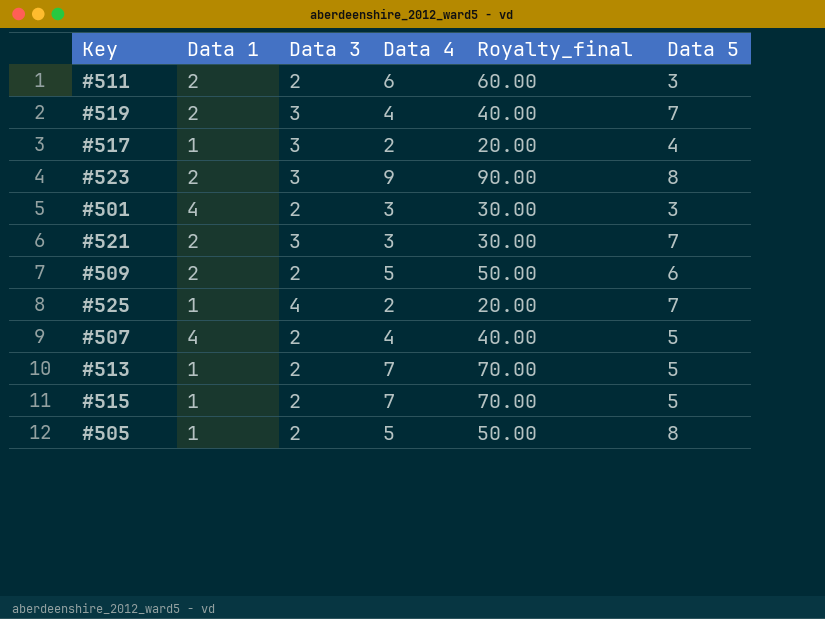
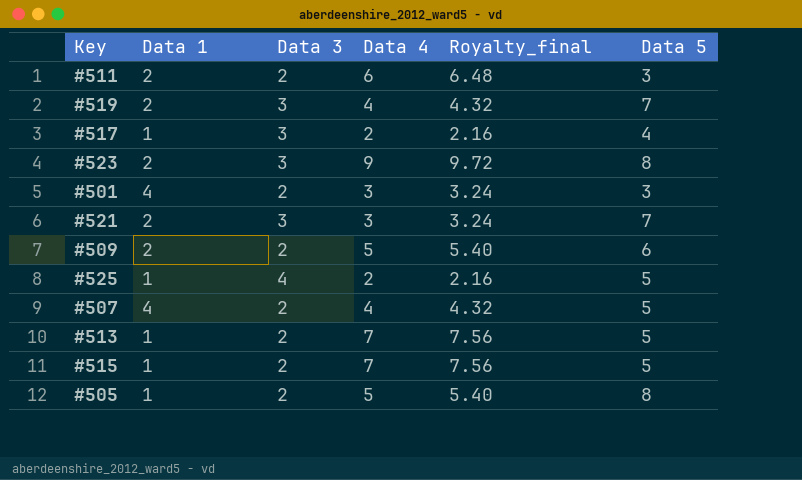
column Royalty_final | formula: [Data 4] * 10 -> [Data 4] * 1.08
#525 | Data 5: 7 -> 5

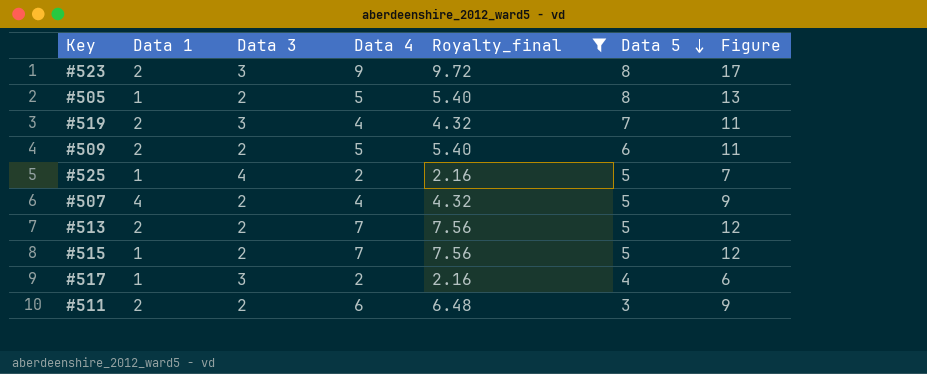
filter: none -> Royalty_final != 3.24
row order: none -> Data 5 descending
column Figure | formula: none -> [Data 4] + [Data 5]
#513 | Data 1: 1 -> 2

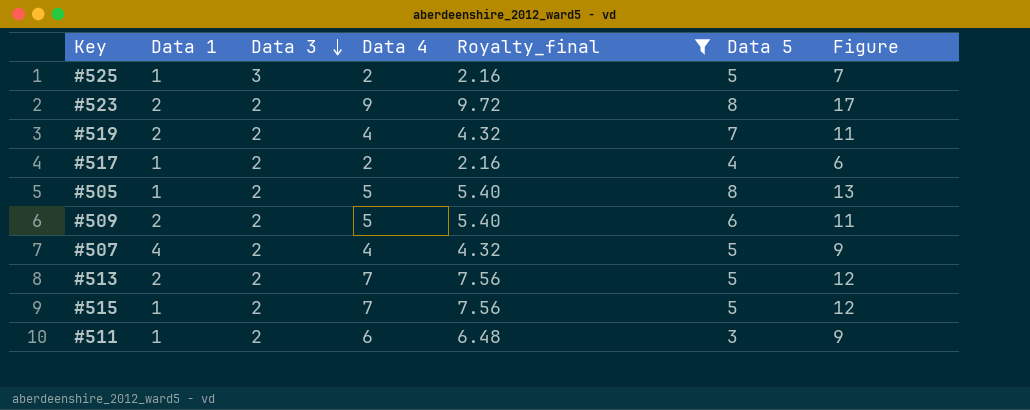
row order: Data 5 descending -> Data 3 descending
#525 | Data 3: 4 -> 3
#523 | Data 3: 3 -> 2
#519 | Data 3: 3 -> 2
#517 | Data 3: 3 -> 2
#511 | Data 1: 2 -> 1

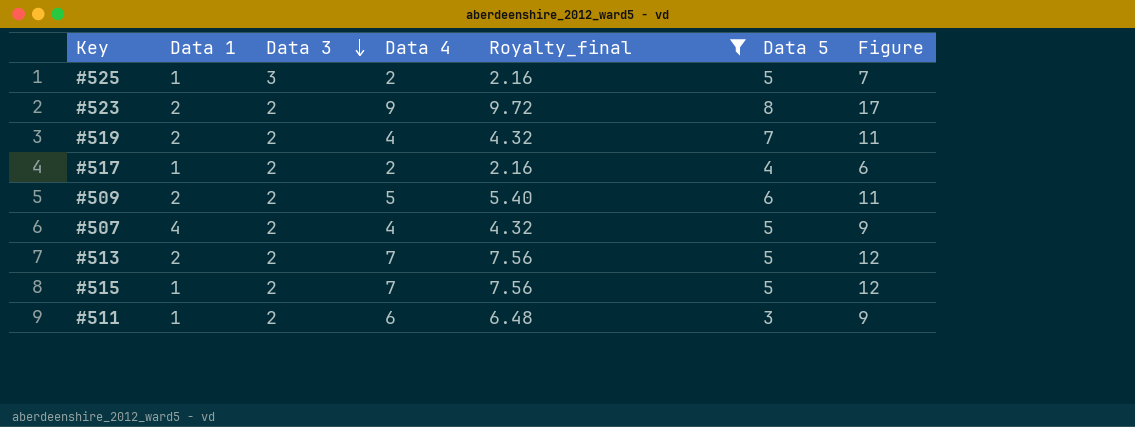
row #505: 1 | 2 | 5 | 5.40 | 8 | 13 -> none

